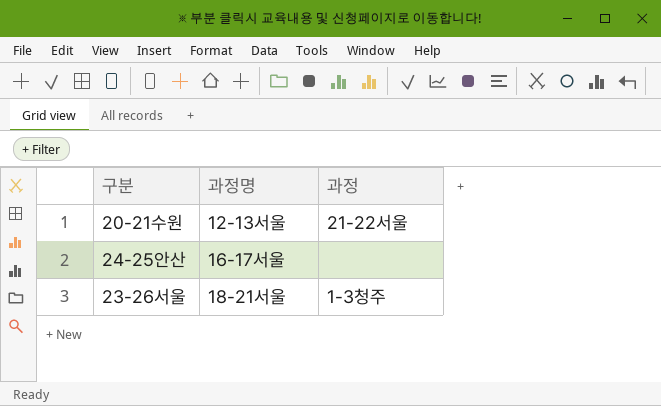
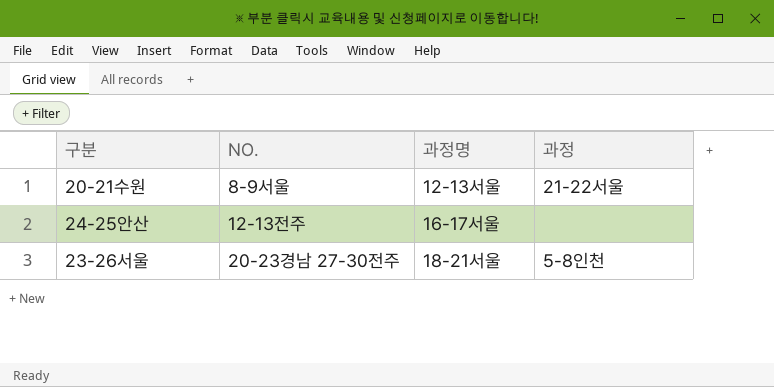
column NO. | position: none -> 2
23-26서울 | 과정: 1-3청주 -> 5-8인천

